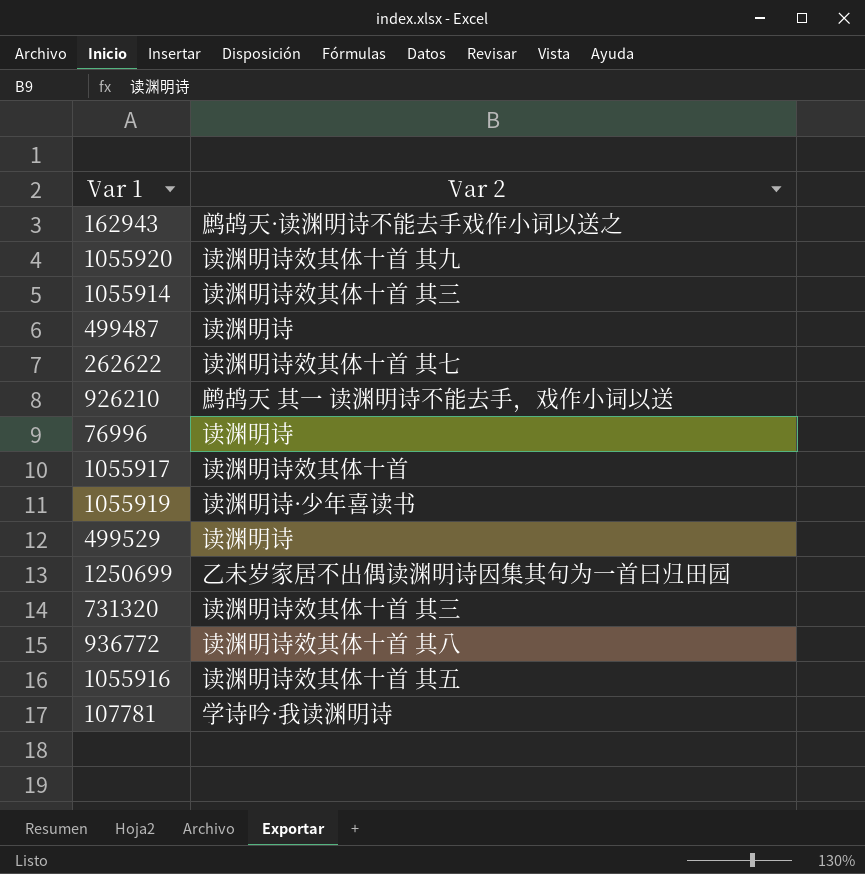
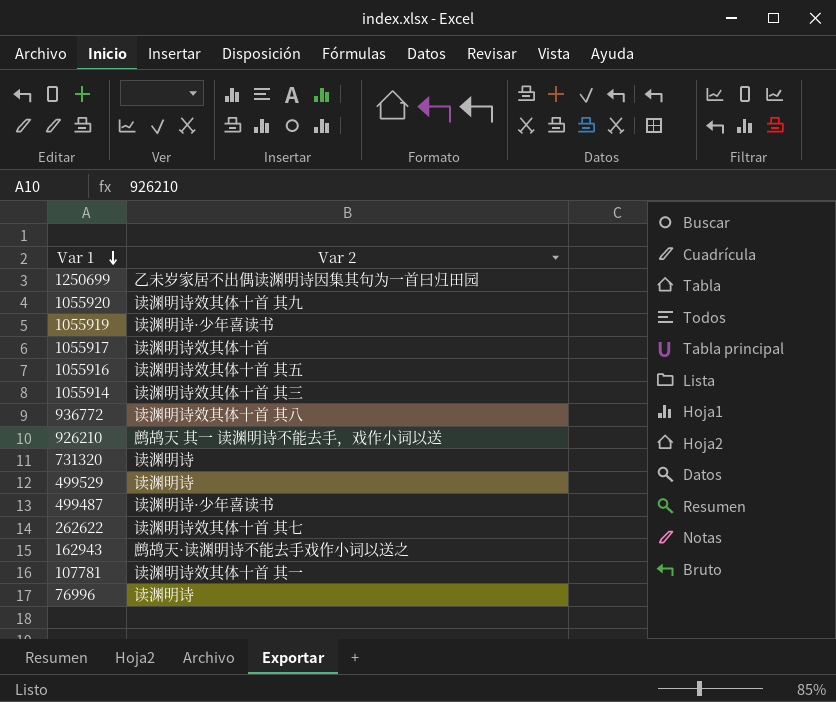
row order: none -> Var 1 descending
731320 | Var 2: 读渊明诗效其体十首 其三 -> 读渊明诗
499487 | Var 2: 读渊明诗 -> 读渊明诗·少年喜读书
107781 | Var 2: 学诗吟·我读渊明诗 -> 读渊明诗效其体十首 其一

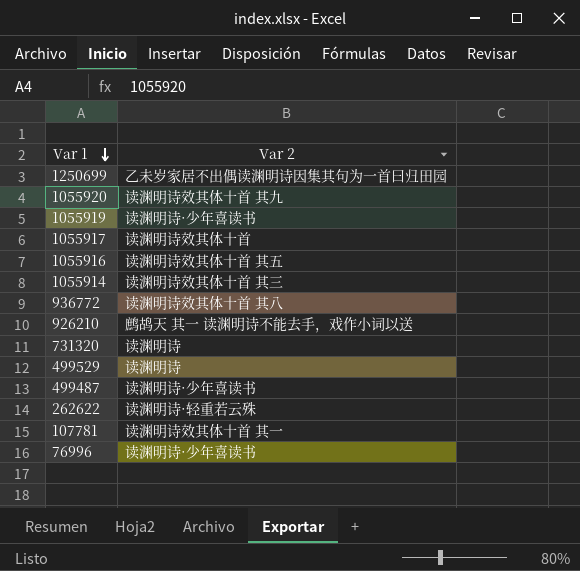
row 162943: 鹧鸪天·读渊明诗不能去手戏作小词以送之 -> none
262622 | Var 2: 读渊明诗效其体十首 其七 -> 读渊明诗·轻重若云殊
76996 | Var 2: 读渊明诗 -> 读渊明诗·少年喜读书

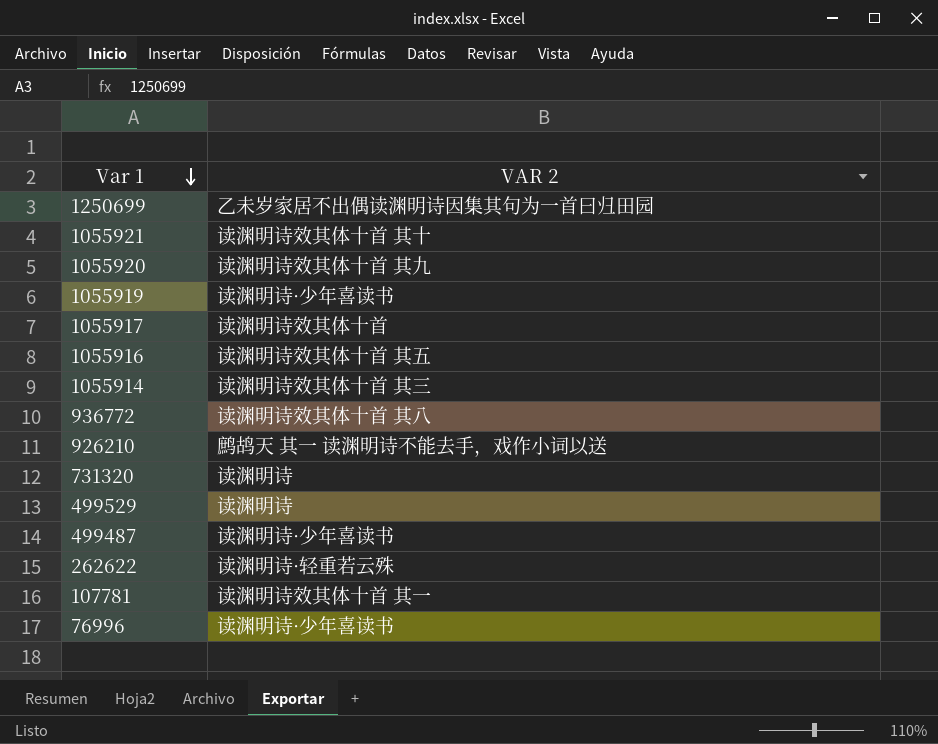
column name: Var 2 -> VAR 2
row 1055921: none -> 读渊明诗效其体十首 其十

